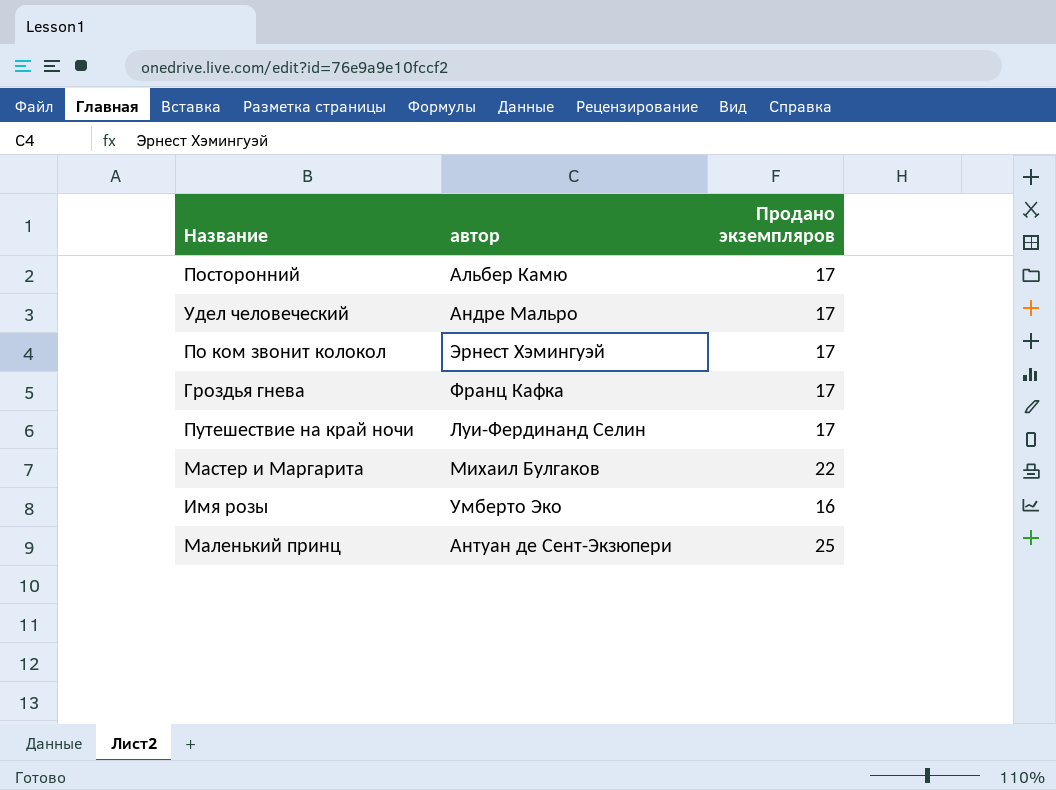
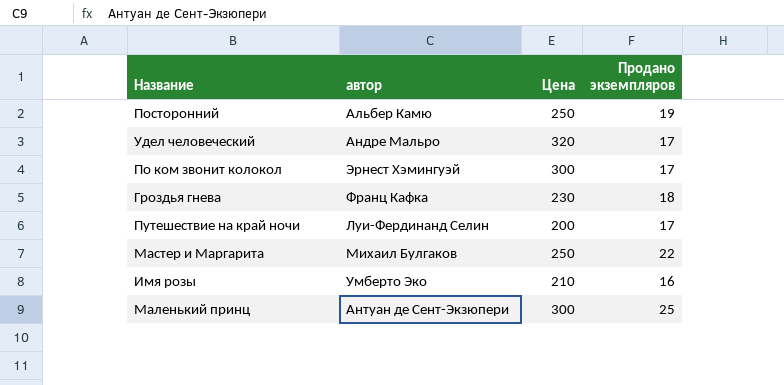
column Цена | position: none -> 3
Посторонний | Продано экземпляров: 17 -> 19
Гроздья гнева | Продано экземпляров: 17 -> 18

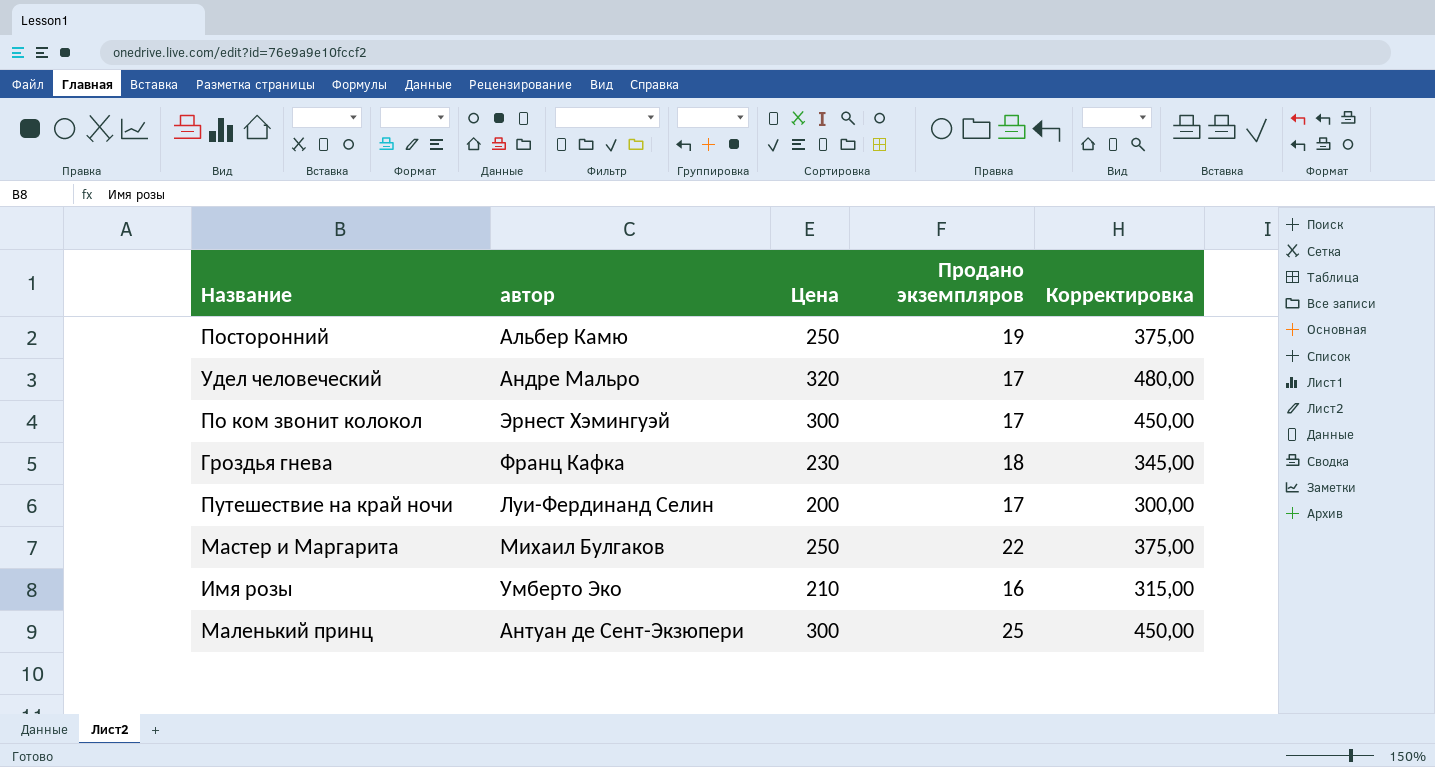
column Корректировка | formula: none -> [Цена] * 1,5

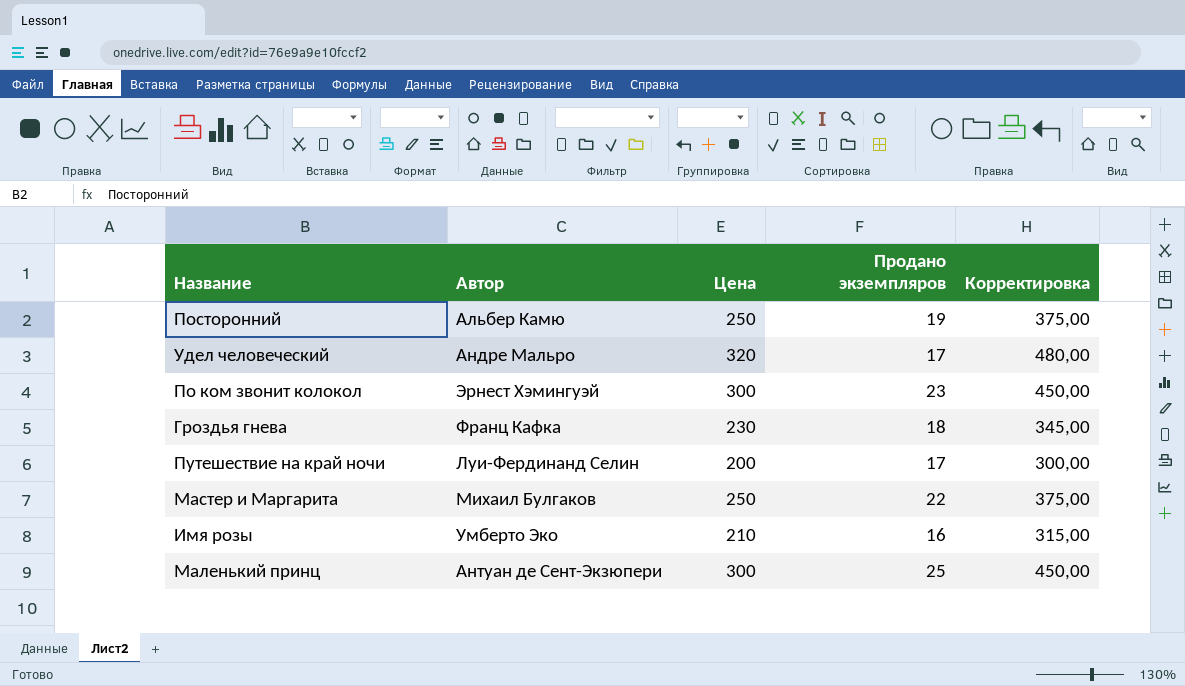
column name: автор -> Автор
По ком звонит колокол | Продано экземпляров: 17 -> 23

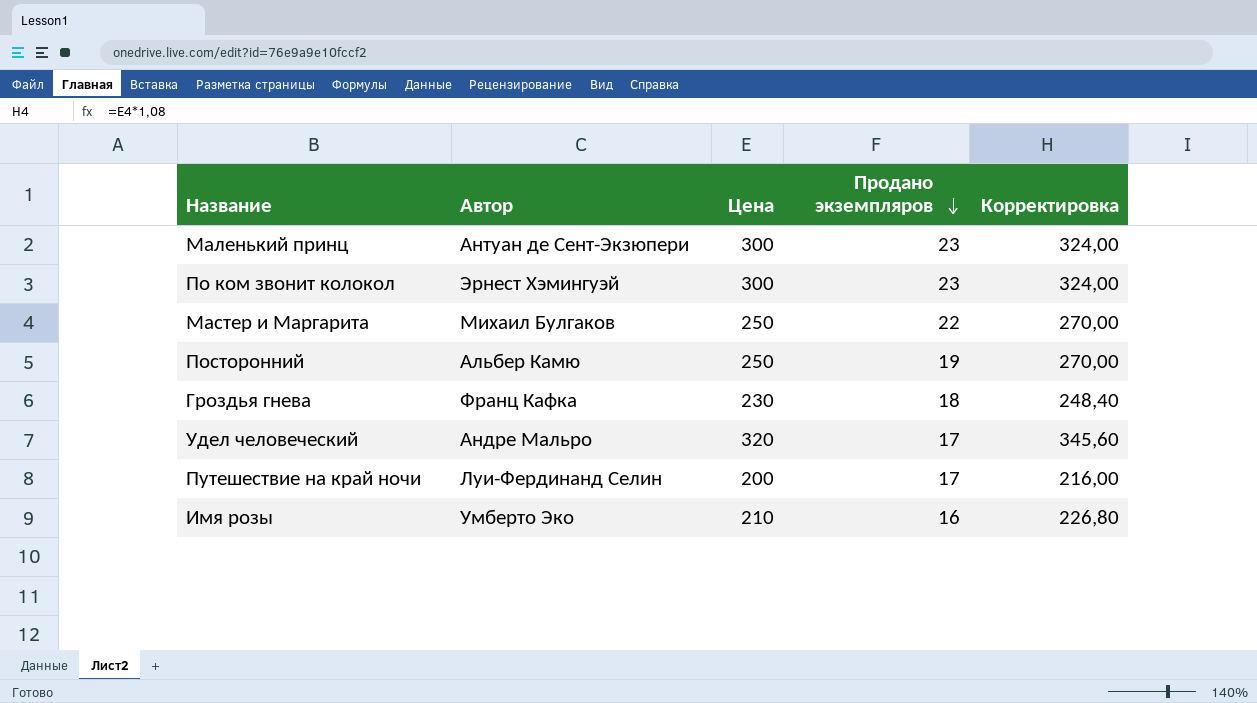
row order: none -> Продано экземпляров descending
column Корректировка | formula: [Цена] * 1,5 -> [Цена] * 1,08
Маленький принц | Продано экземпляров: 25 -> 23

